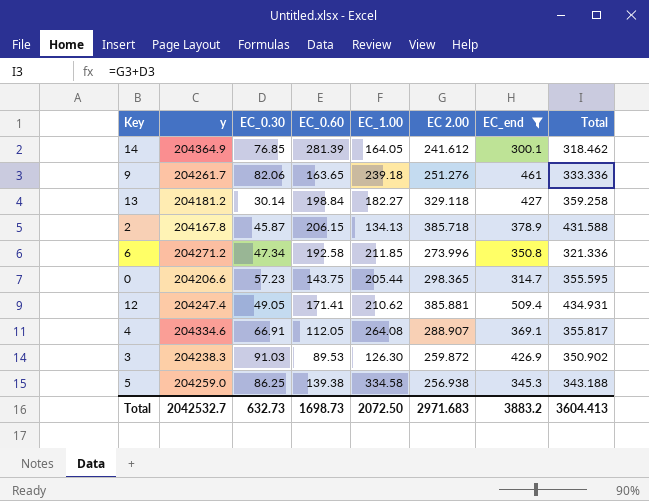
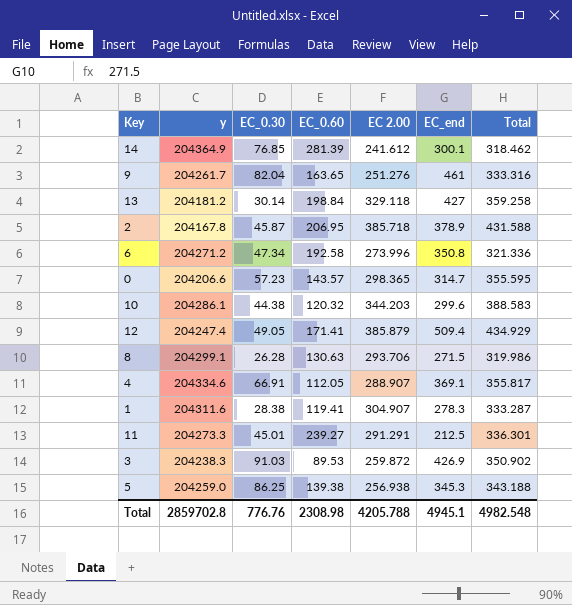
filter: EC_end >= 300.1 -> none
column EC_1.00 | position: 5 -> none
9 | EC_0.30: 82.06 -> 82.04
9 | Total: 333.336 -> 333.316
2 | EC_0.60: 206.15 -> 206.95
0 | EC_0.60: 143.75 -> 143.57
12 | EC 2.00: 385.881 -> 385.879
12 | Total: 434.931 -> 434.929
Total | y: 2042532.7 -> 2859702.8
Total | EC_0.30: 632.73 -> 776.76
Total | EC_0.60: 1698.73 -> 2308.98
Total | EC 2.00: 2971.683 -> 4205.788
Total | EC_end: 3883.2 -> 4945.1
Total | Total: 3604.413 -> 4982.548

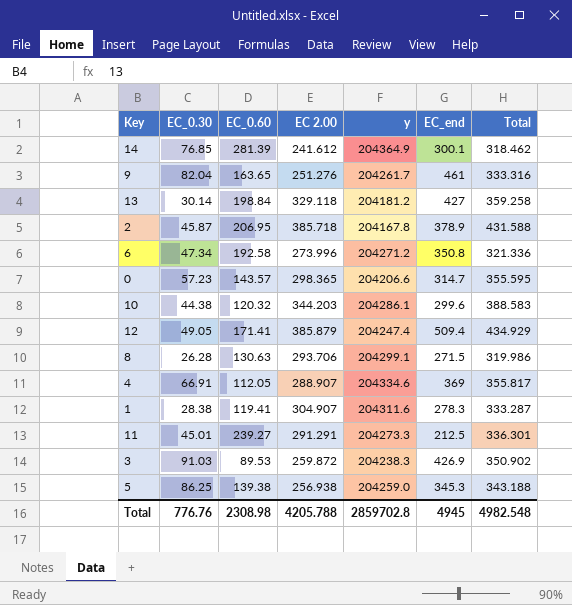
column y | position: 2 -> 5
4 | EC_end: 369.1 -> 369
Total | EC_end: 4945.1 -> 4945

